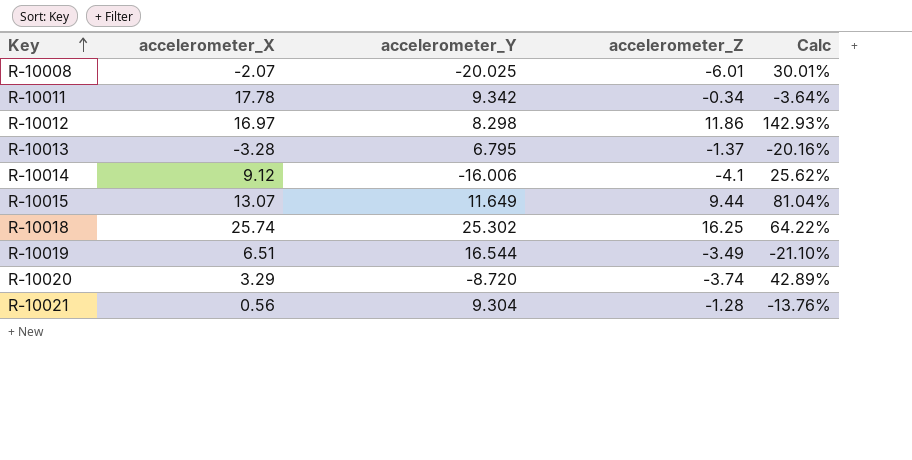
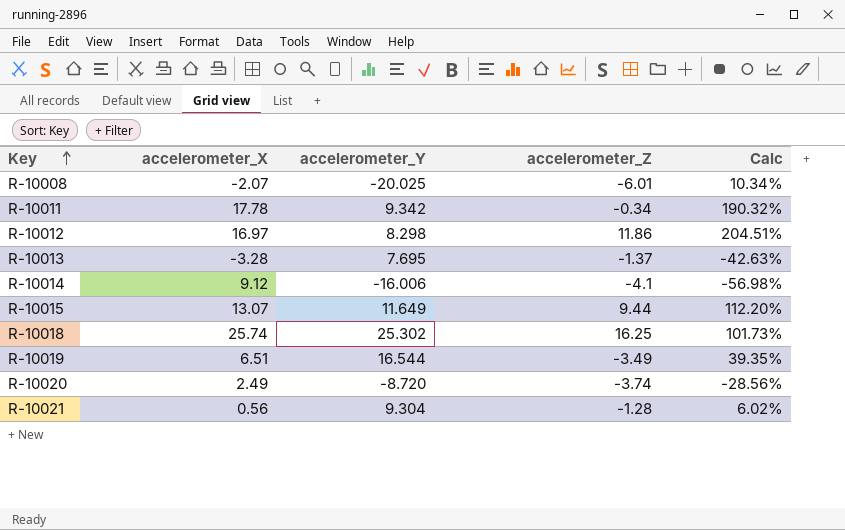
column Calc | formula: [accelerometer_Z] / [accelerometer_Y] -> [accelerometer_X] / [accelerometer_Y]
R-10013 | accelerometer_Y: 6.795 -> 7.695
R-10020 | accelerometer_X: 3.29 -> 2.49

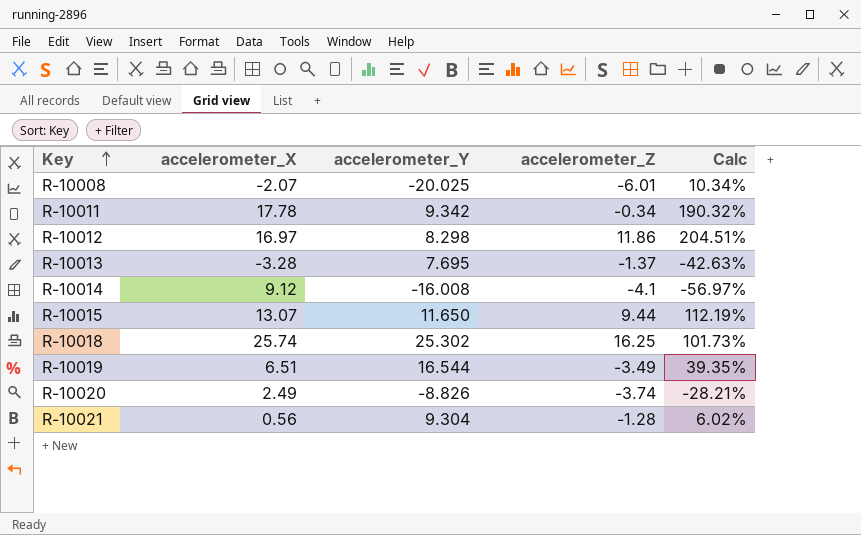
R-10014 | accelerometer_Y: -16.006 -> -16.008
R-10014 | Calc: -56.98% -> -56.97%
R-10015 | accelerometer_Y: 11.649 -> 11.650
R-10015 | Calc: 112.20% -> 112.19%
R-10020 | accelerometer_Y: -8.720 -> -8.826
R-10020 | Calc: -28.56% -> -28.21%

